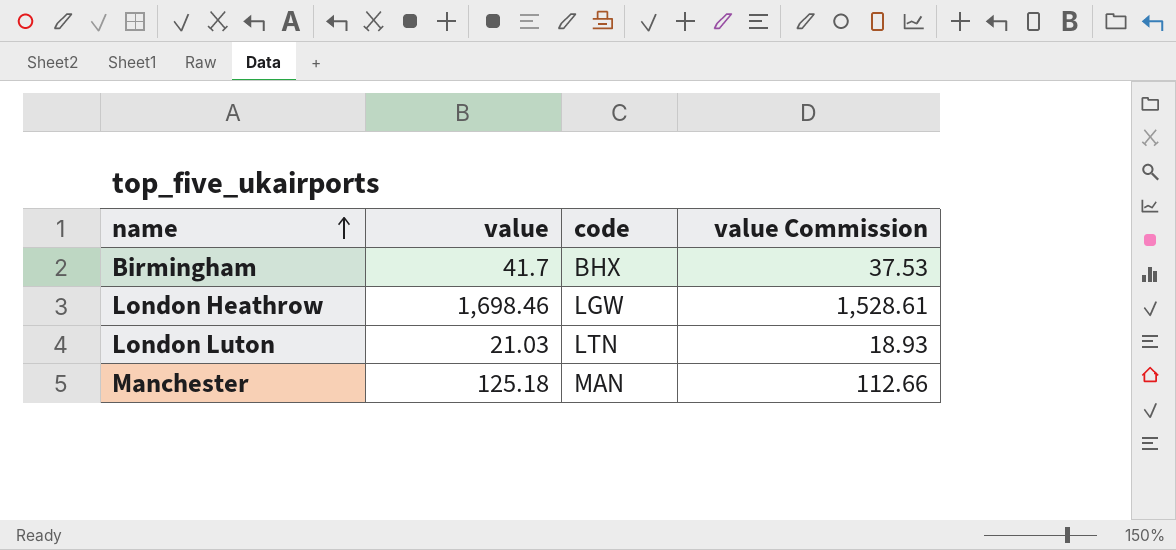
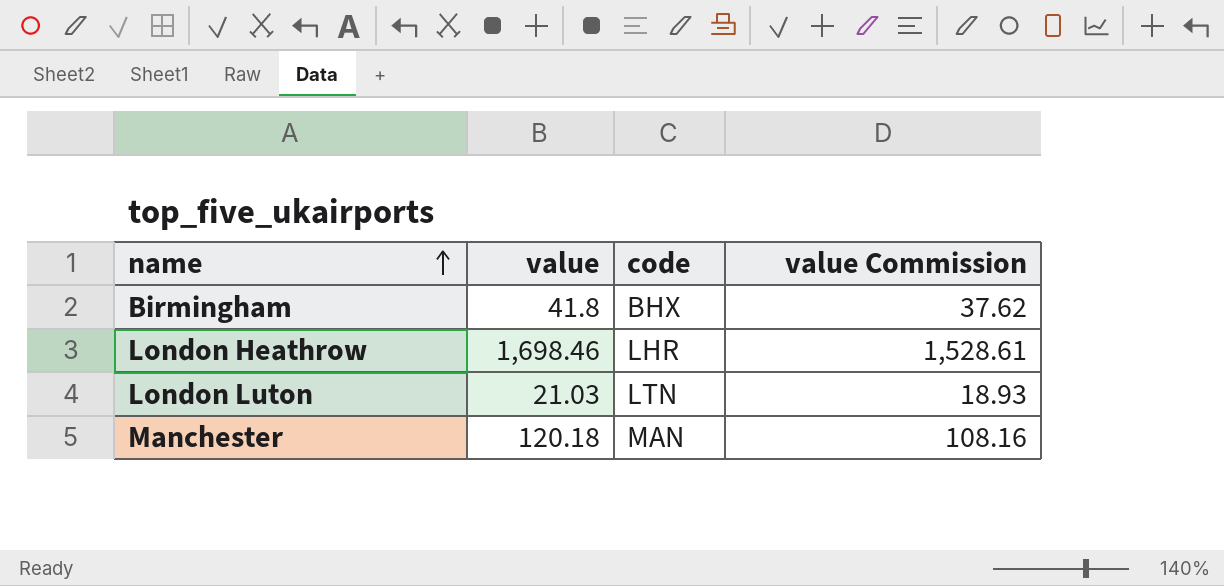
Birmingham | value: 41.7 -> 41.8
Birmingham | value Commission: 37.53 -> 37.62
London Heathrow | code: LGW -> LHR
Manchester | value: 125.18 -> 120.18
Manchester | value Commission: 112.66 -> 108.16

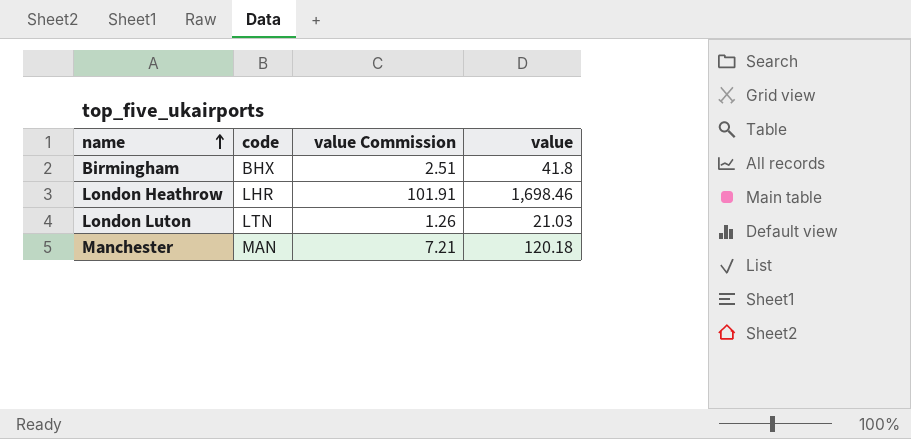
column value Commission | formula: [value] * 0.9 -> [value] * 0.06
column value | position: 2 -> 4

